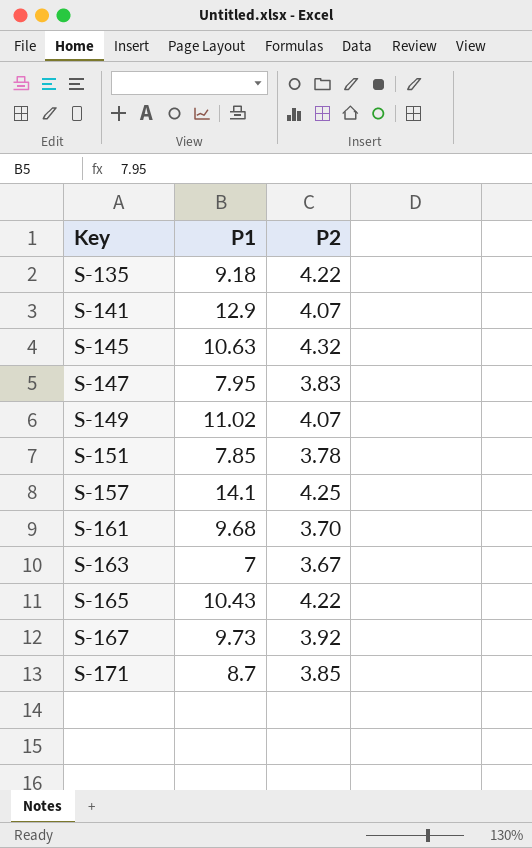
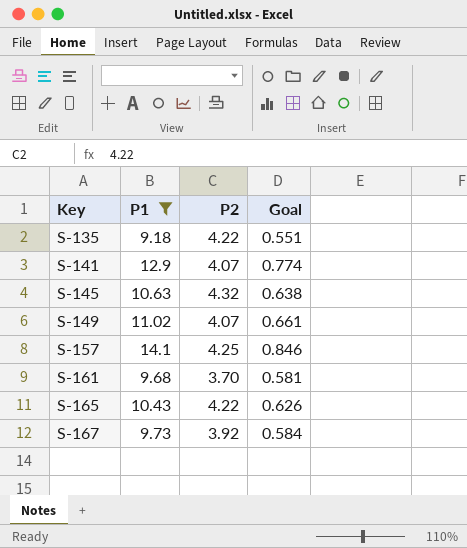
filter: none -> P1 >= 9.18
column Goal | formula: none -> [P1] * 0.06

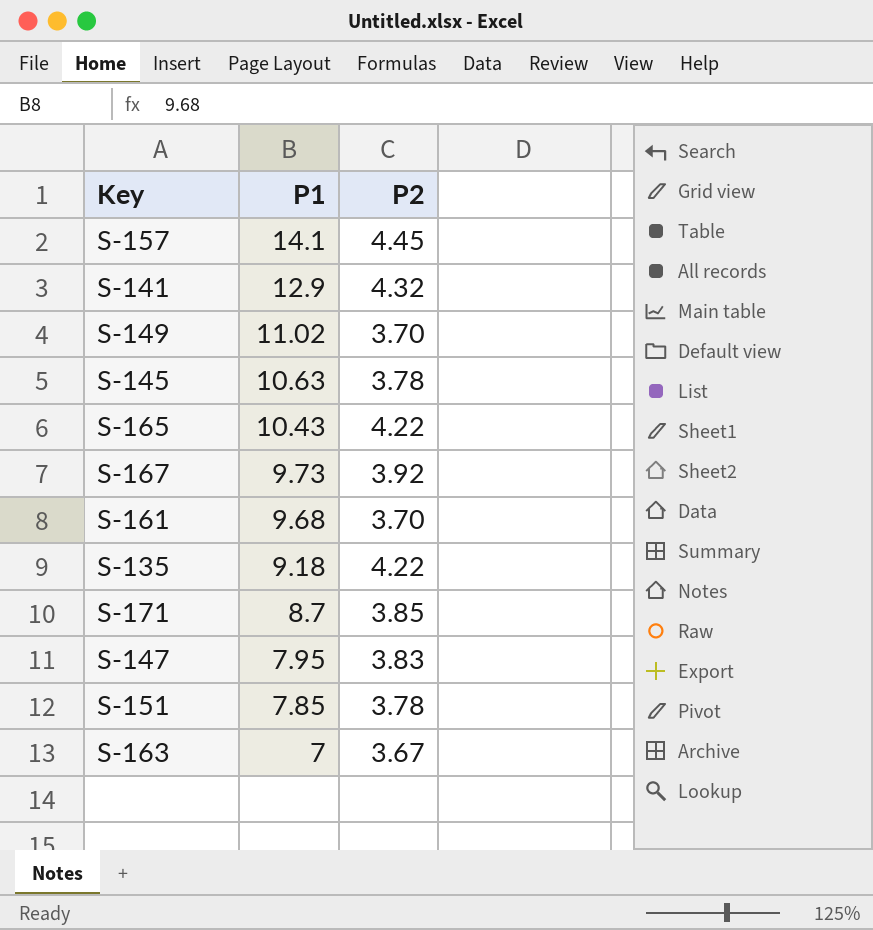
filter: P1 >= 9.18 -> none
row order: Key ascending -> P1 descending
column Goal | formula: [P1] * 0.06 -> none
S-157 | P2: 4.25 -> 4.45
S-141 | P2: 4.07 -> 4.32
S-149 | P2: 4.07 -> 3.70
S-145 | P2: 4.32 -> 3.78

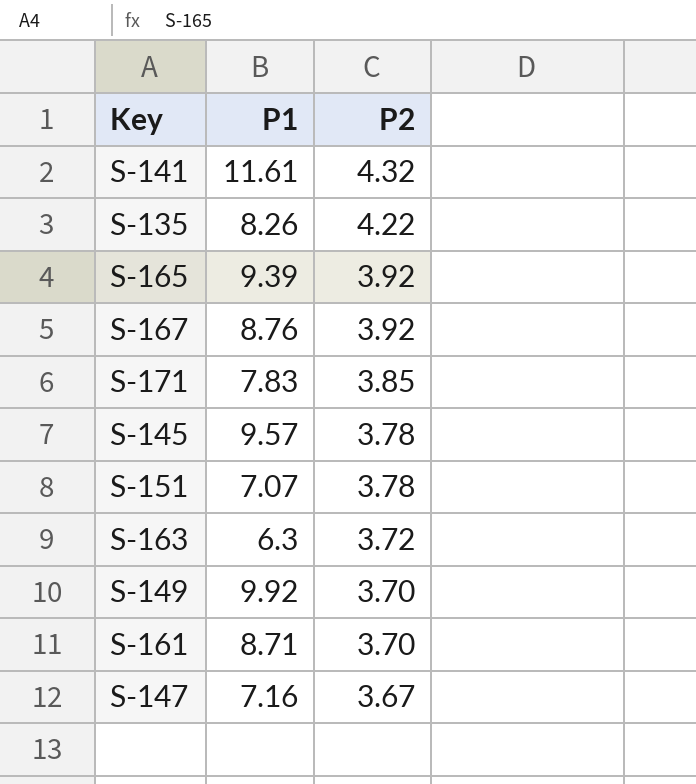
row order: P1 descending -> P2 descending
row S-157: 14.1 | 4.45 -> none
S-141 | P1: 12.9 -> 11.61
S-135 | P1: 9.18 -> 8.26
S-165 | P1: 10.43 -> 9.39
S-165 | P2: 4.22 -> 3.92
S-167 | P1: 9.73 -> 8.76
S-171 | P1: 8.7 -> 7.83
S-145 | P1: 10.63 -> 9.57
S-151 | P1: 7.85 -> 7.07
S-163 | P1: 7 -> 6.3
S-163 | P2: 3.67 -> 3.72
S-149 | P1: 11.02 -> 9.92
S-161 | P1: 9.68 -> 8.71
S-147 | P1: 7.95 -> 7.16
S-147 | P2: 3.83 -> 3.67

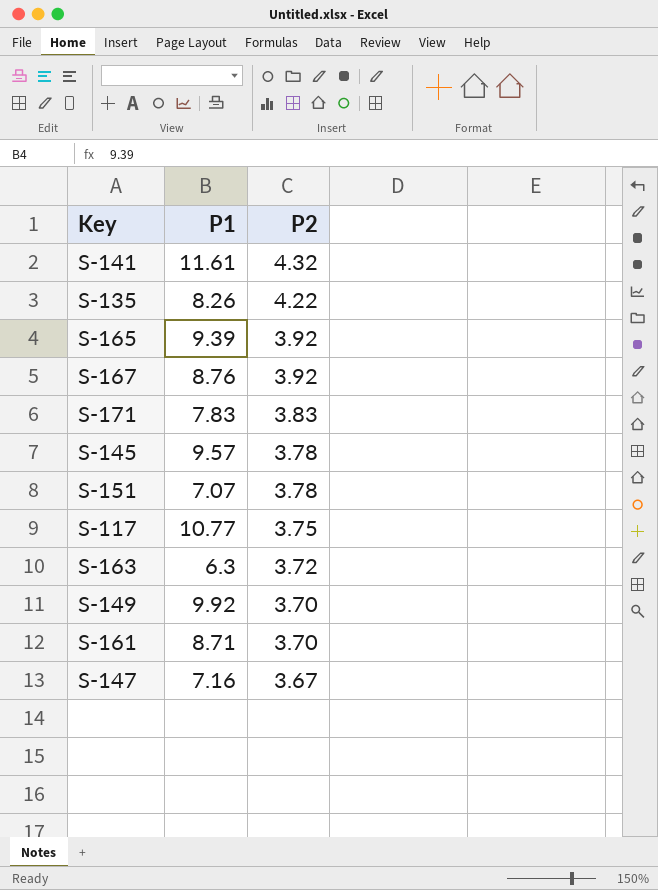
S-171 | P2: 3.85 -> 3.83
row S-117: none -> 10.77 | 3.75

